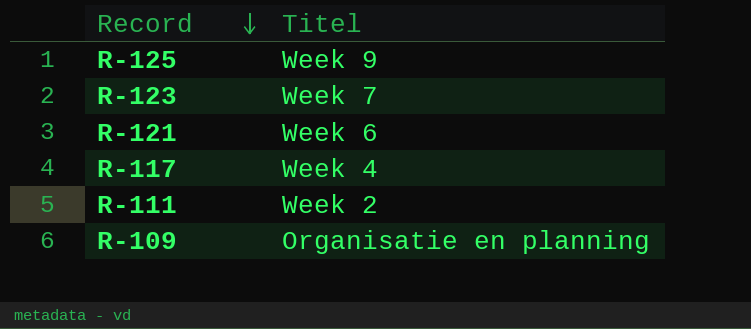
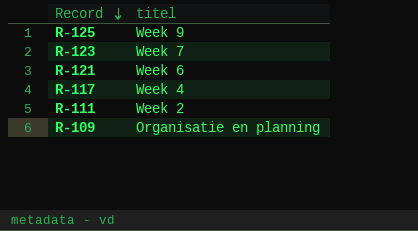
column name: Titel -> titel

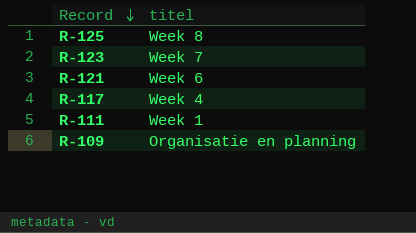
R-125 | titel: Week 9 -> Week 8
R-111 | titel: Week 2 -> Week 1

